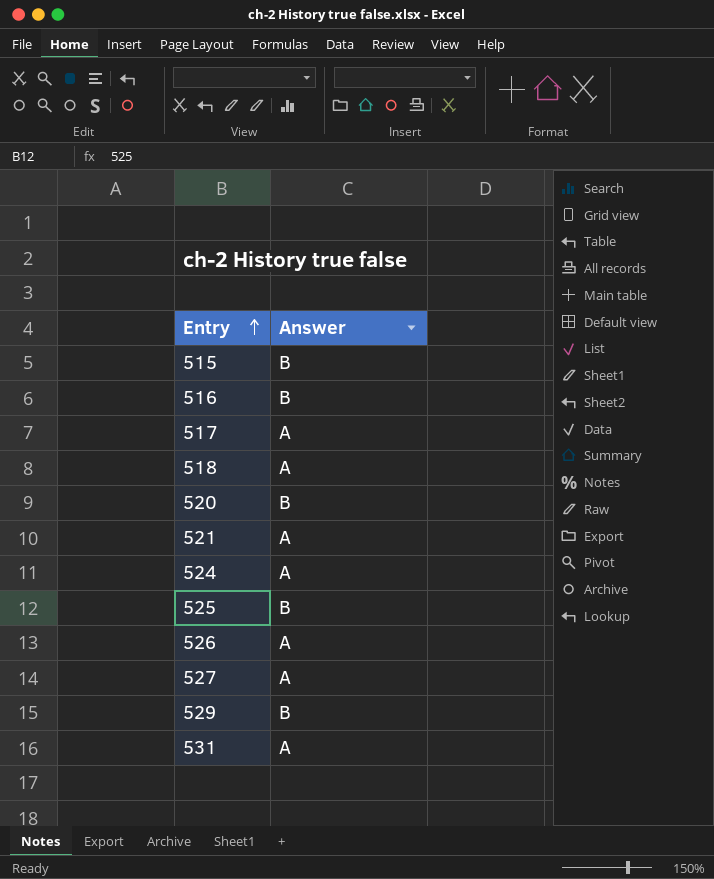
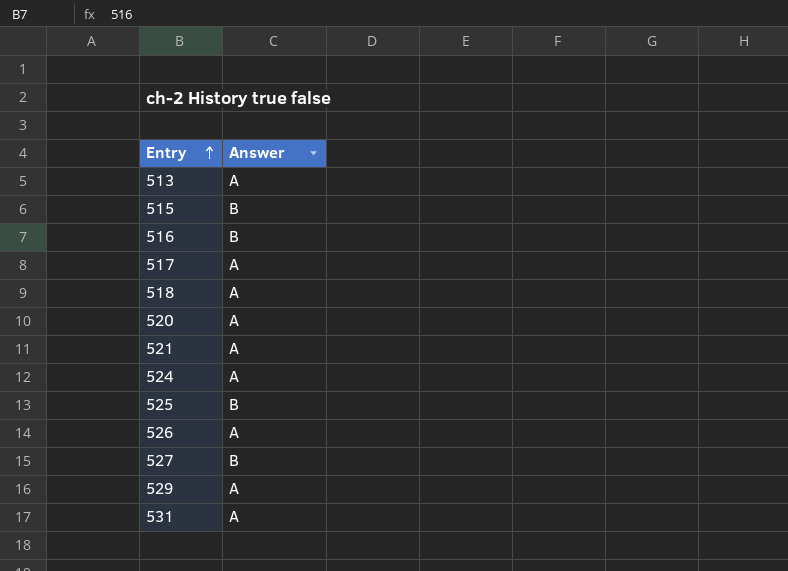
row 513: none -> A
520 | Answer: B -> A
527 | Answer: A -> B
529 | Answer: B -> A

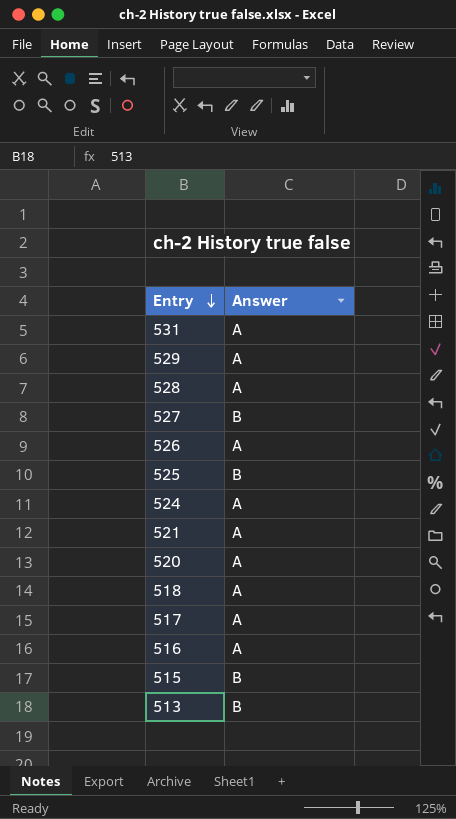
row order: Entry ascending -> Entry descending
row 528: none -> A
516 | Answer: B -> A
513 | Answer: A -> B

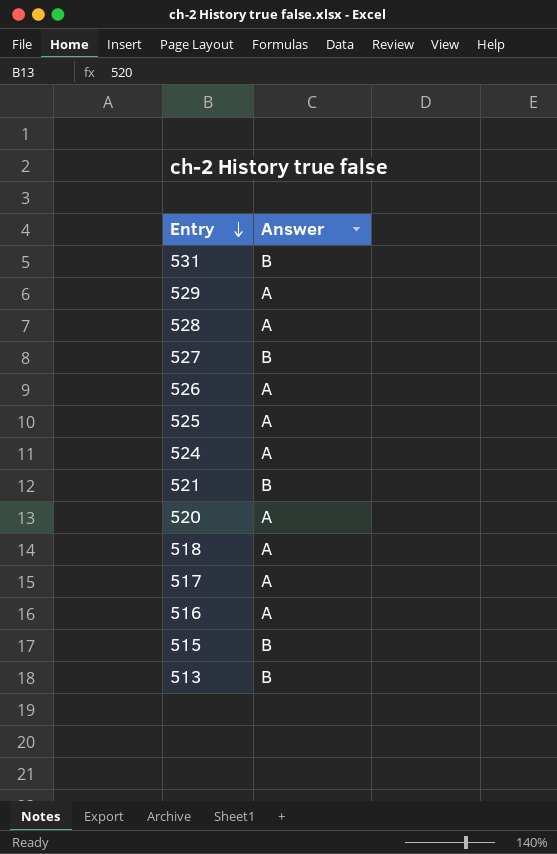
531 | Answer: A -> B
525 | Answer: B -> A
521 | Answer: A -> B

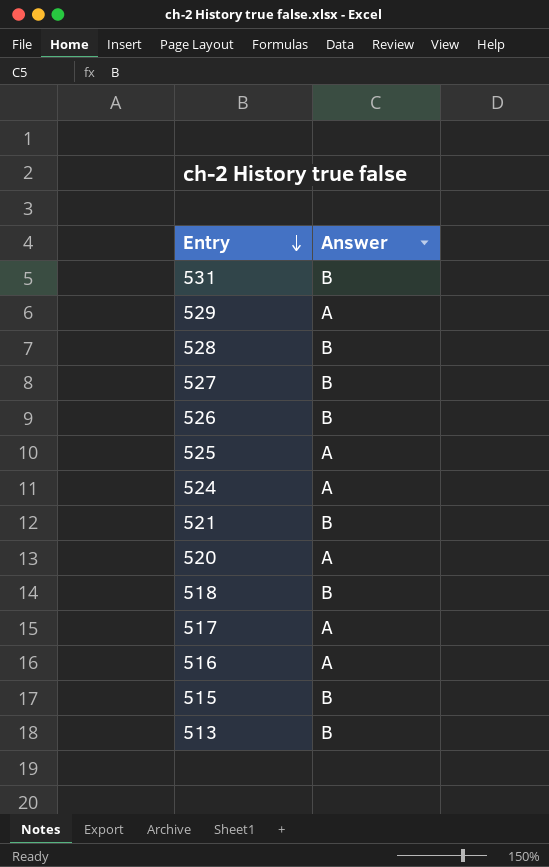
528 | Answer: A -> B
526 | Answer: A -> B
518 | Answer: A -> B

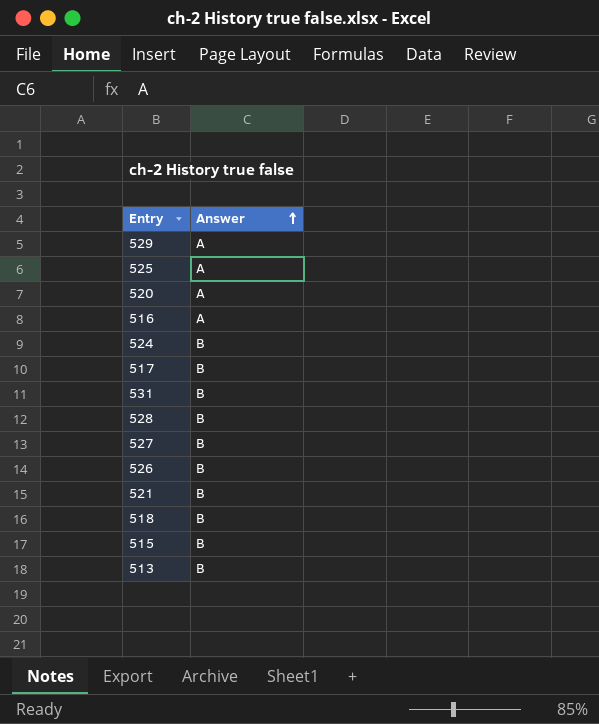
row order: Entry descending -> Answer ascending
524 | Answer: A -> B
517 | Answer: A -> B

